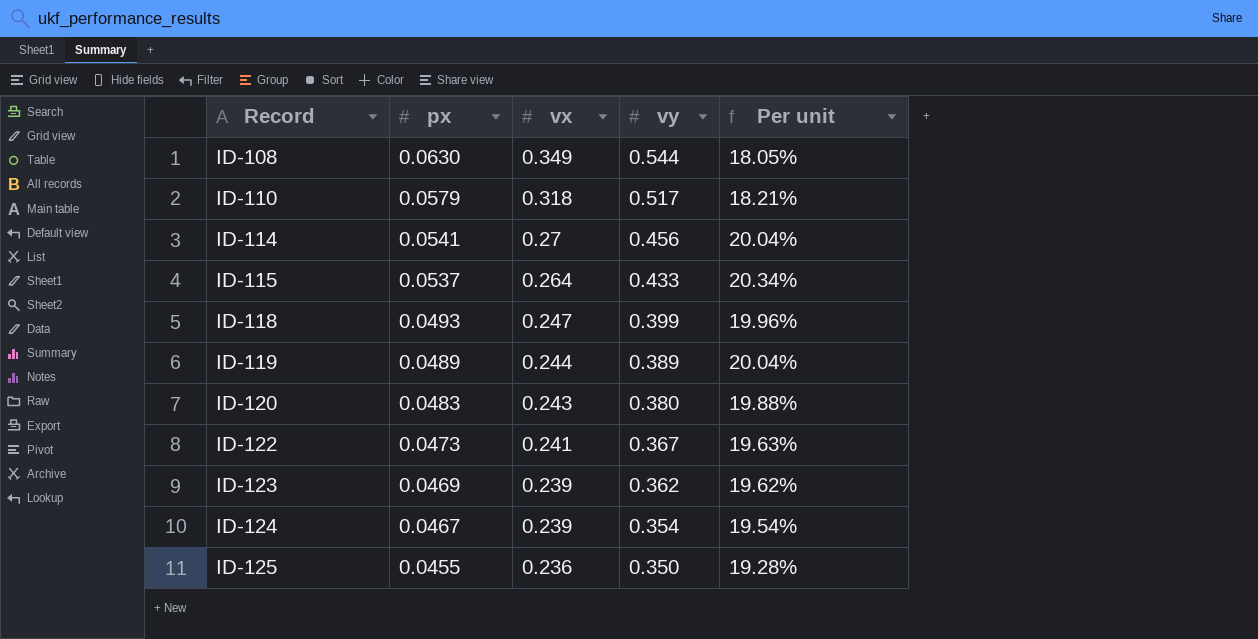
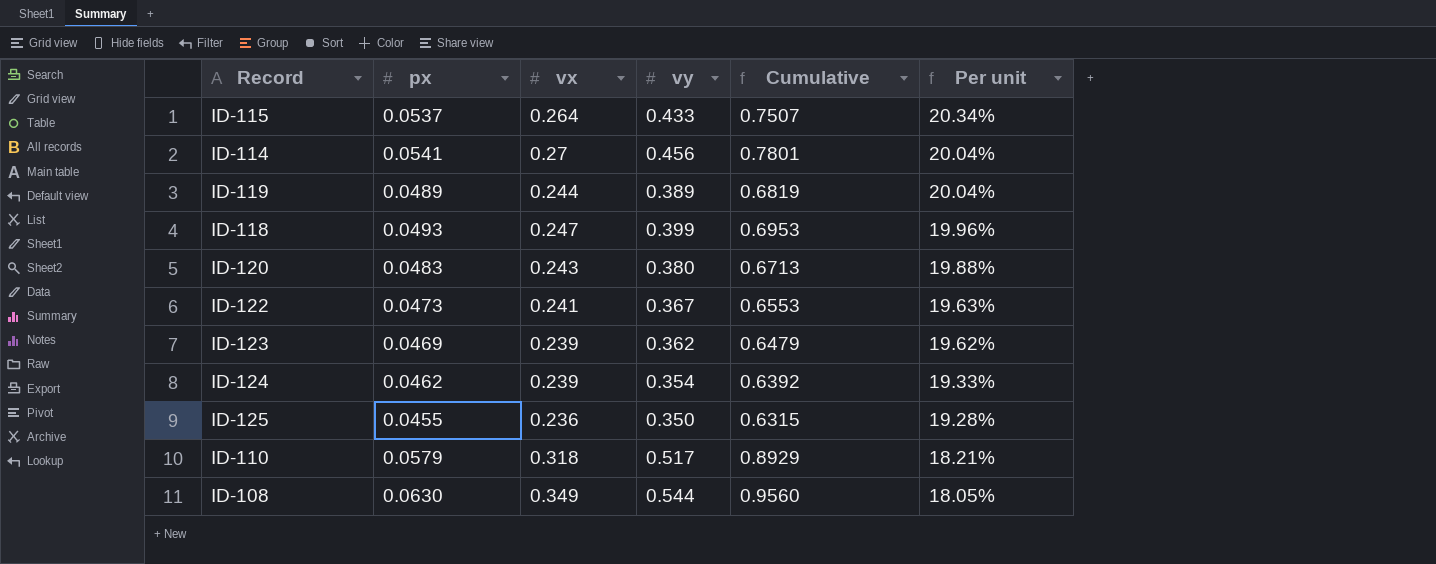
row order: Record ascending -> Per unit descending
column Cumulative | formula: none -> [px] + [vx] + [vy]
ID-124 | px: 0.0467 -> 0.0462
ID-124 | Per unit: 19.54% -> 19.33%

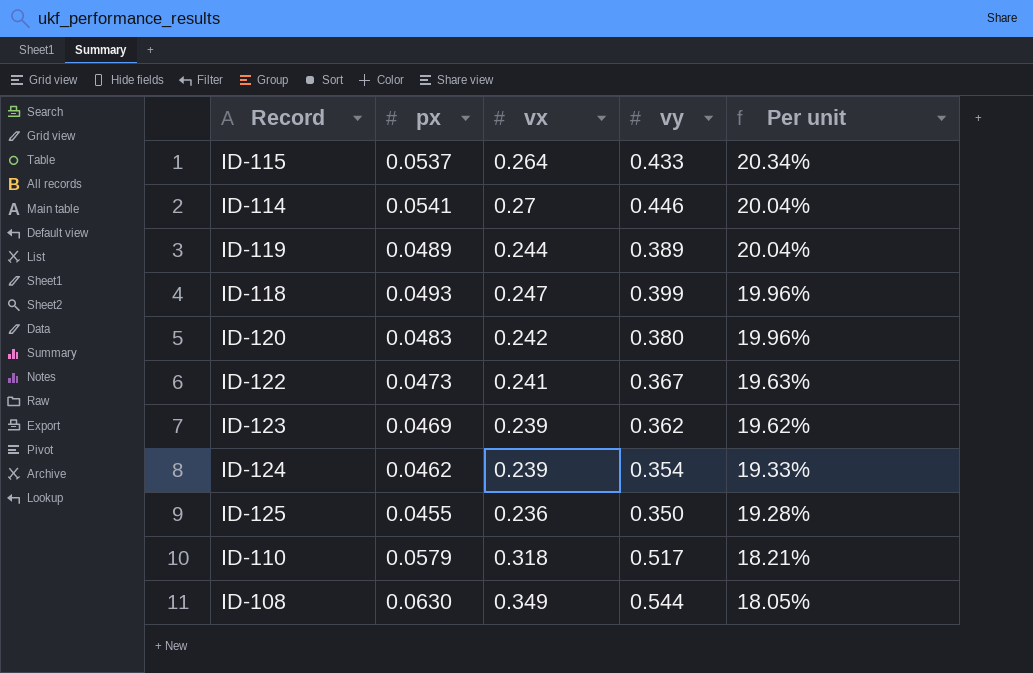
column Cumulative | formula: [px] + [vx] + [vy] -> none
ID-114 | vy: 0.456 -> 0.446
ID-120 | vx: 0.243 -> 0.242
ID-120 | Per unit: 19.88% -> 19.96%

